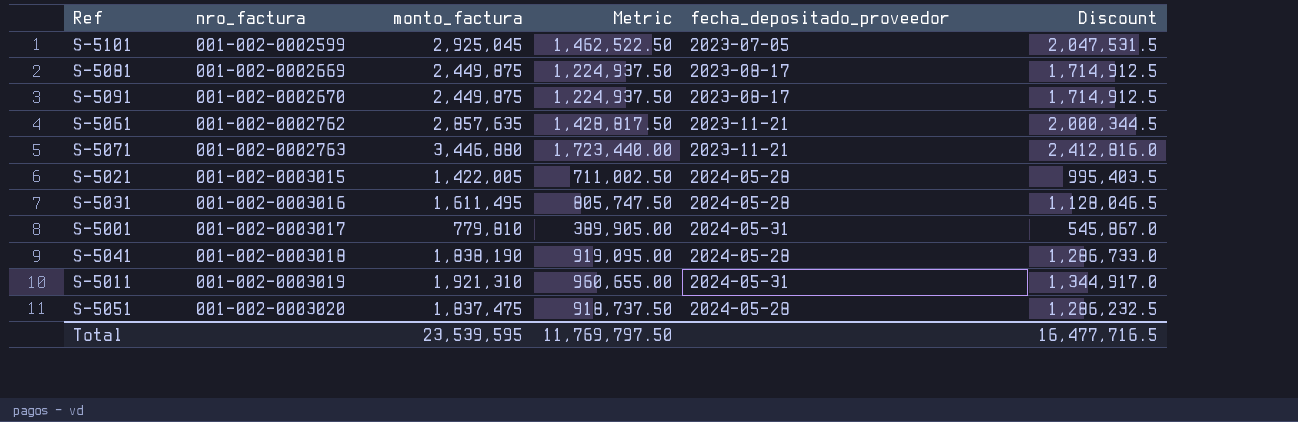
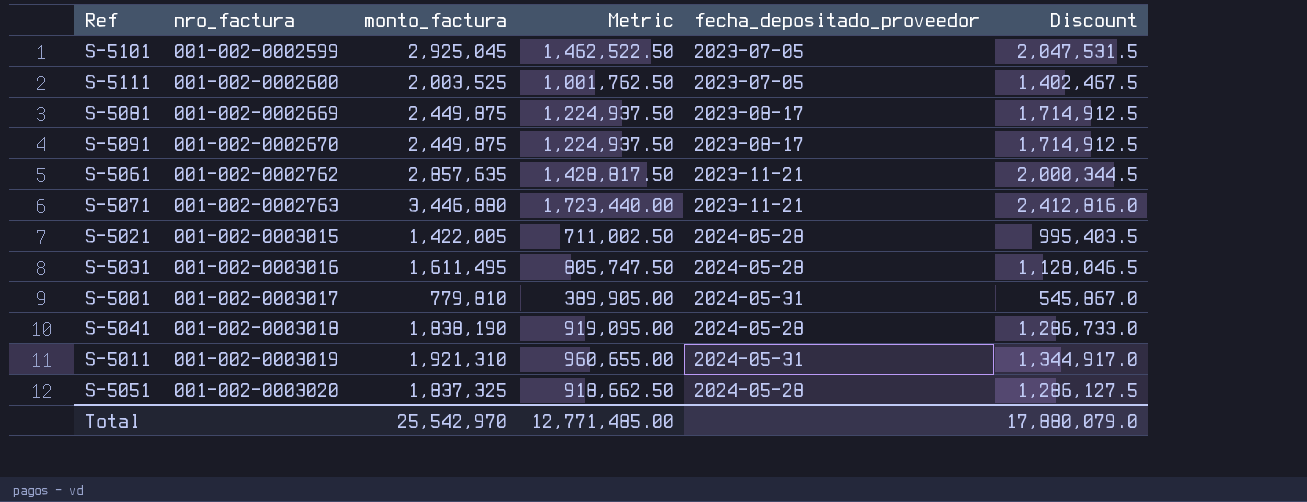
row S-5111: none -> 001-002-0002600 | 2,003,525 | 1,001,762.50 | 2023-07-05 | 1,402,467.5
S-5051 | monto_factura: 1,837,475 -> 1,837,325
S-5051 | Metric: 918,737.50 -> 918,662.50
S-5051 | Discount: 1,286,232.5 -> 1,286,127.5
Total | monto_factura: 23,539,595 -> 25,542,970
Total | Metric: 11,769,797.50 -> 12,771,485.00
Total | Discount: 16,477,716.5 -> 17,880,079.0

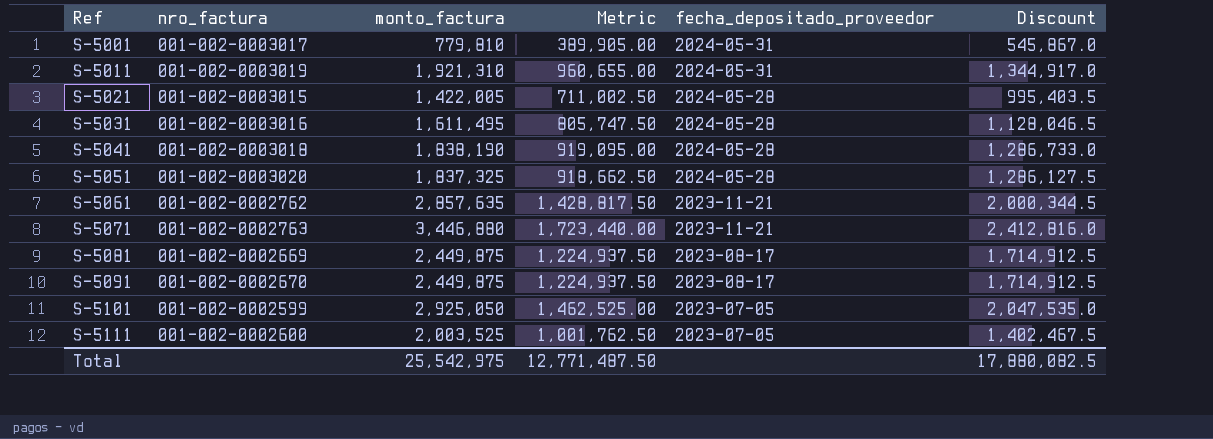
row order: nro_factura ascending -> Ref ascending
S-5101 | monto_factura: 2,925,045 -> 2,925,050
S-5101 | Metric: 1,462,522.50 -> 1,462,525.00
S-5101 | Discount: 2,047,531.5 -> 2,047,535.0
Total | monto_factura: 25,542,970 -> 25,542,975
Total | Metric: 12,771,485.00 -> 12,771,487.50
Total | Discount: 17,880,079.0 -> 17,880,082.5

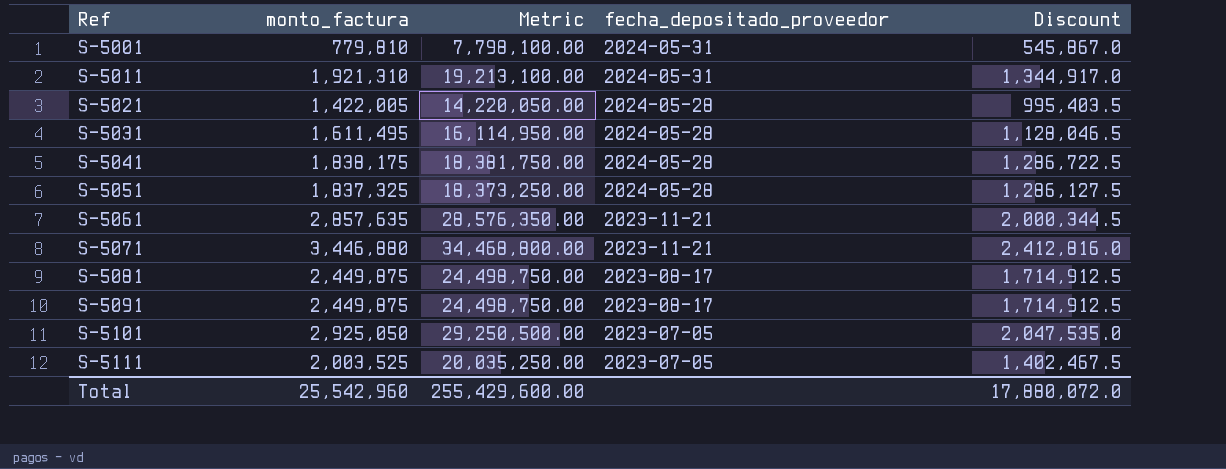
column nro_factura | position: 2 -> none
column Metric | formula: [monto_factura] * 0.5 -> [monto_factura] * 10
S-5041 | monto_factura: 1,838,190 -> 1,838,175
S-5041 | Discount: 1,286,733.0 -> 1,286,722.5
Total | monto_factura: 25,542,975 -> 25,542,960
Total | Metric: 12,771,487.50 -> 255,429,600.00
Total | Discount: 17,880,082.5 -> 17,880,072.0

